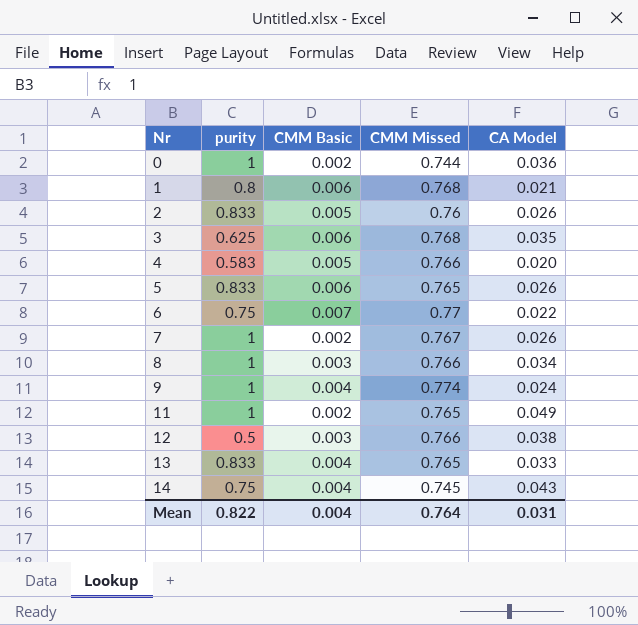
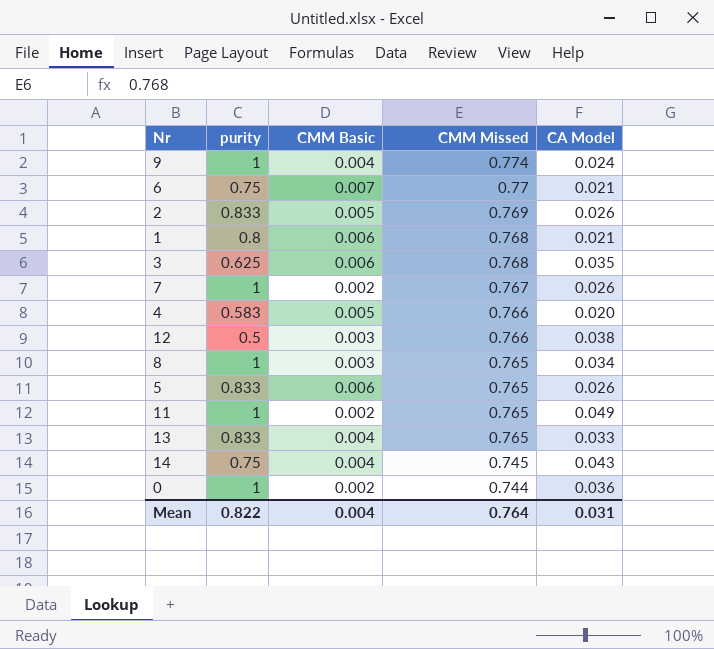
row order: Nr ascending -> CMM Missed descending
6 | CA Model: 0.022 -> 0.021
2 | CMM Missed: 0.76 -> 0.769
8 | CMM Missed: 0.766 -> 0.765

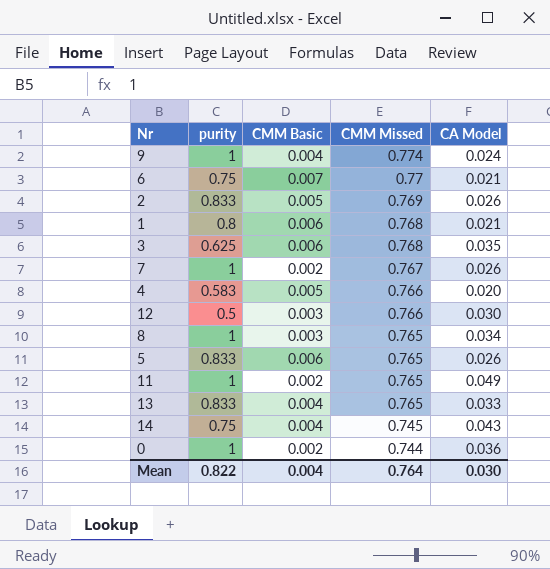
12 | CA Model: 0.038 -> 0.030
Mean | CA Model: 0.031 -> 0.030

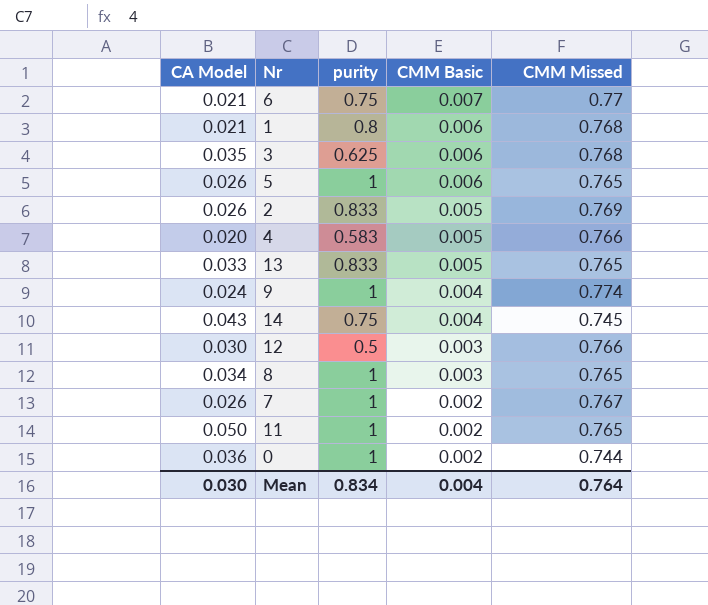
row order: CMM Missed descending -> CMM Basic descending
column CA Model | position: 5 -> 1
5 | purity: 0.833 -> 1
13 | CMM Basic: 0.004 -> 0.005
11 | CA Model: 0.049 -> 0.050
Mean | purity: 0.822 -> 0.834

